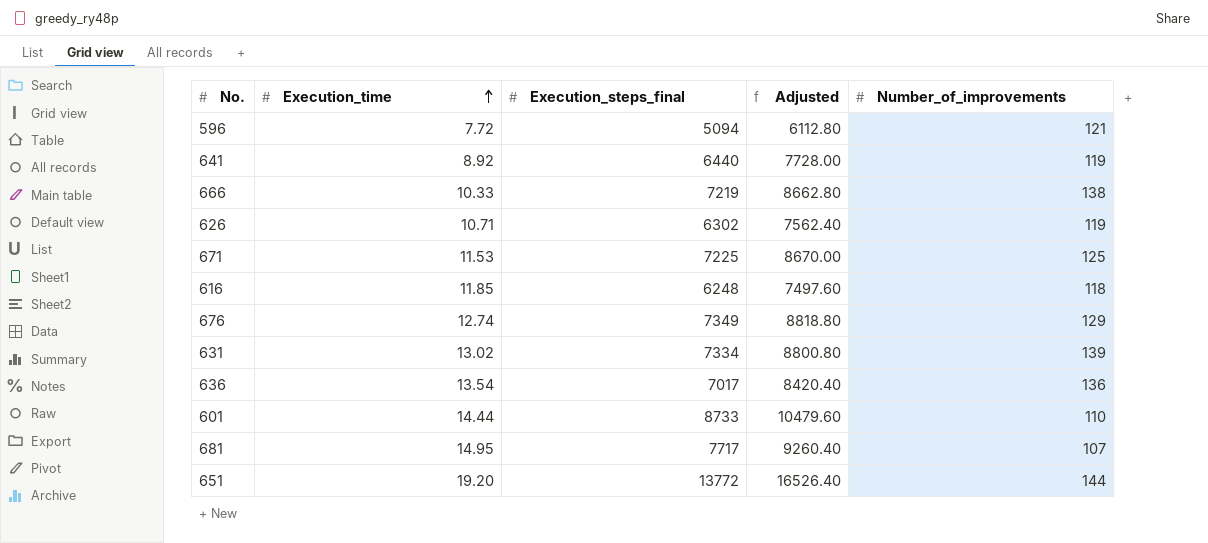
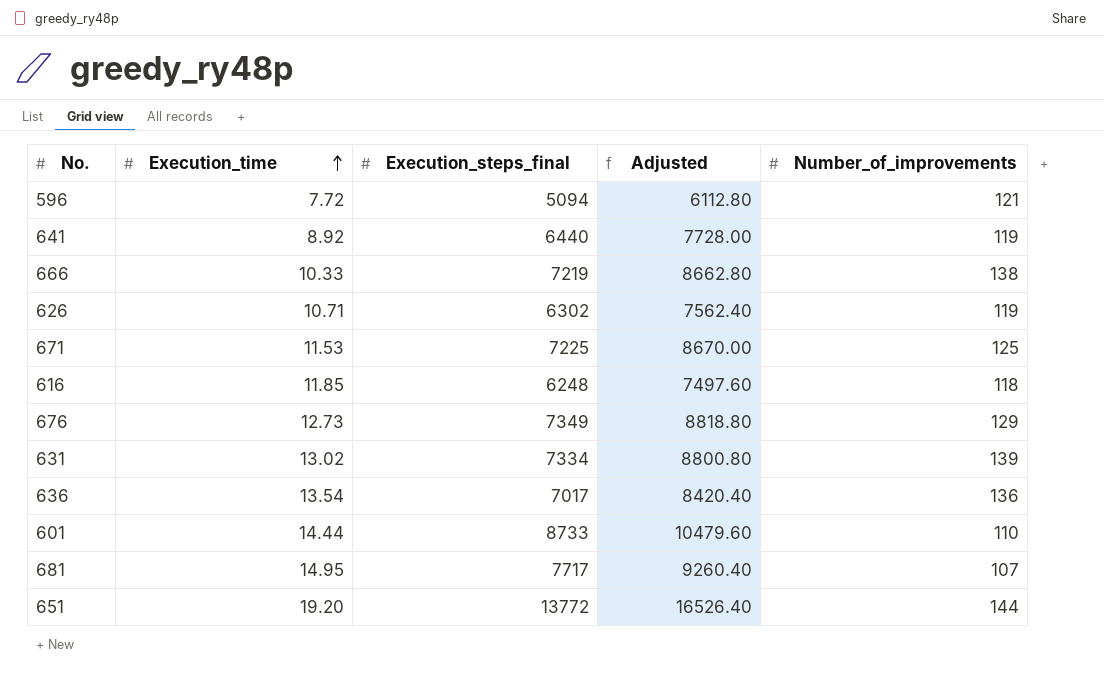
676 | Execution_time: 12.74 -> 12.73

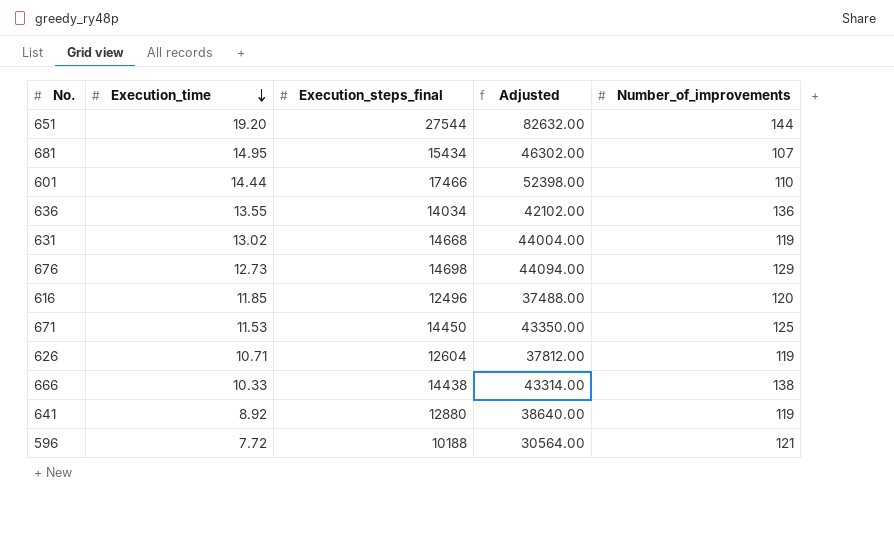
row order: Execution_time ascending -> Execution_time descending
column Adjusted | formula: [Execution_steps_final] * 1.2 -> [Execution_steps_final] * 3
651 | Execution_steps_final: 13772 -> 27544
681 | Execution_steps_final: 7717 -> 15434
601 | Execution_steps_final: 8733 -> 17466
636 | Execution_time: 13.54 -> 13.55
636 | Execution_steps_final: 7017 -> 14034
631 | Execution_steps_final: 7334 -> 14668
631 | Number_of_improvements: 139 -> 119
676 | Execution_steps_final: 7349 -> 14698
616 | Execution_steps_final: 6248 -> 12496
616 | Number_of_improvements: 118 -> 120
671 | Execution_steps_final: 7225 -> 14450
626 | Execution_steps_final: 6302 -> 12604
666 | Execution_steps_final: 7219 -> 14438
641 | Execution_steps_final: 6440 -> 12880
596 | Execution_steps_final: 5094 -> 10188

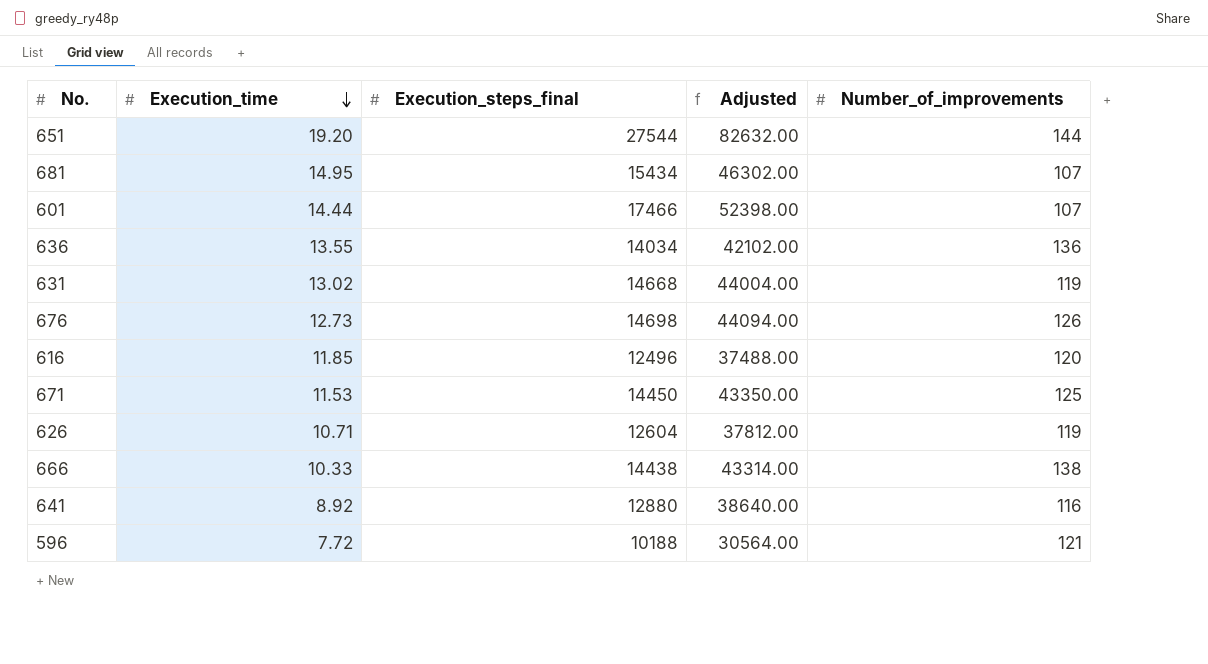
601 | Number_of_improvements: 110 -> 107
676 | Number_of_improvements: 129 -> 126
641 | Number_of_improvements: 119 -> 116

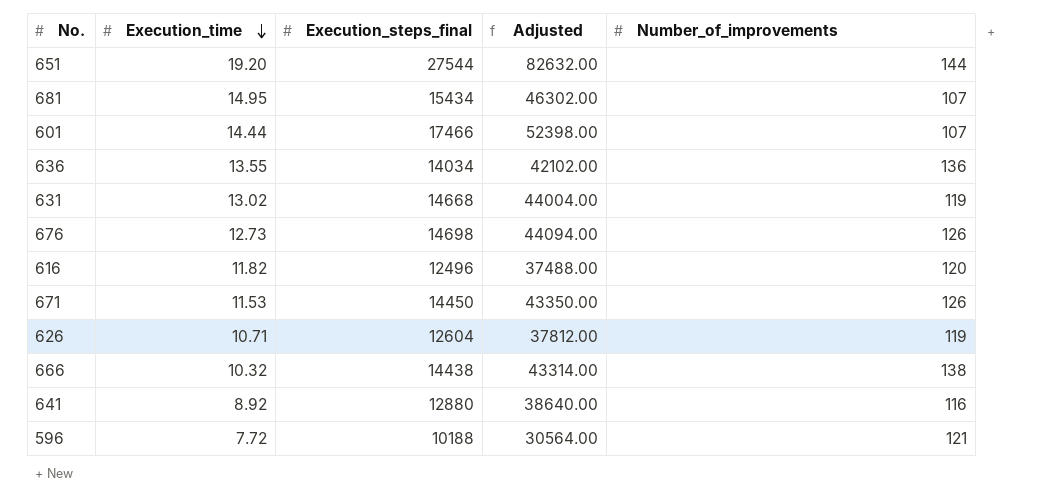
616 | Execution_time: 11.85 -> 11.82
671 | Number_of_improvements: 125 -> 126
666 | Execution_time: 10.33 -> 10.32

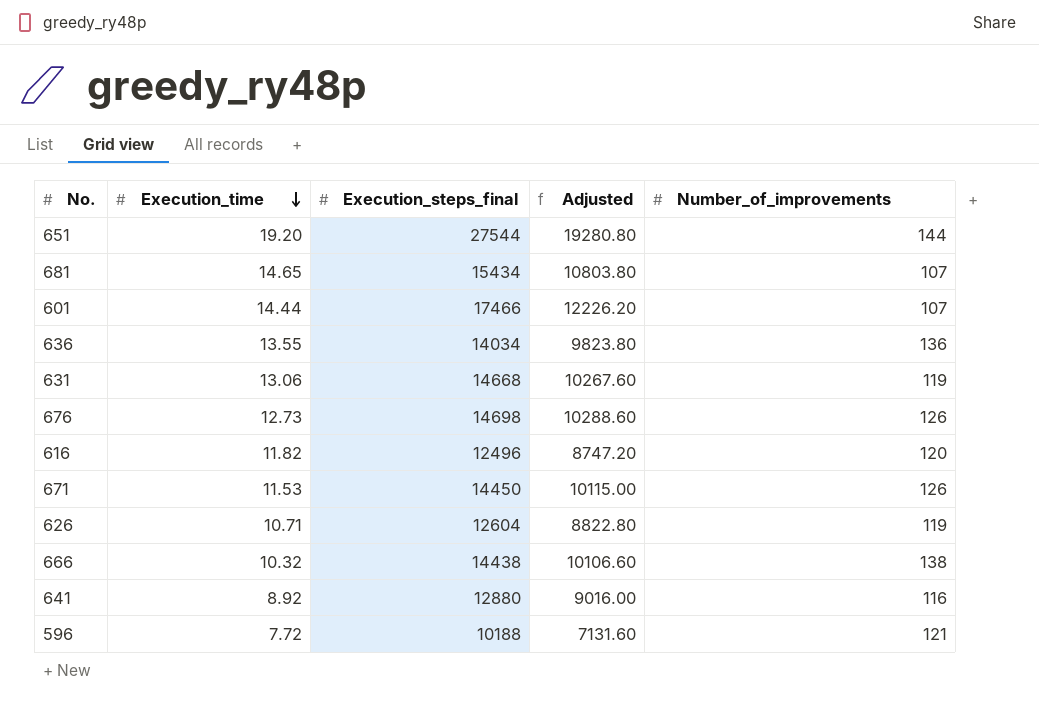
column Adjusted | formula: [Execution_steps_final] * 3 -> [Execution_steps_final] * 0.7
681 | Execution_time: 14.95 -> 14.65
631 | Execution_time: 13.02 -> 13.06

